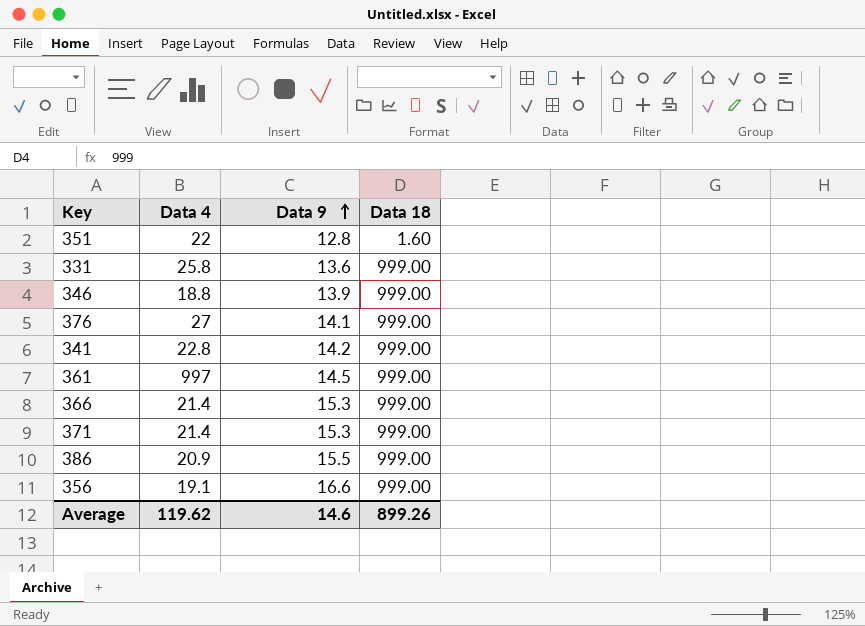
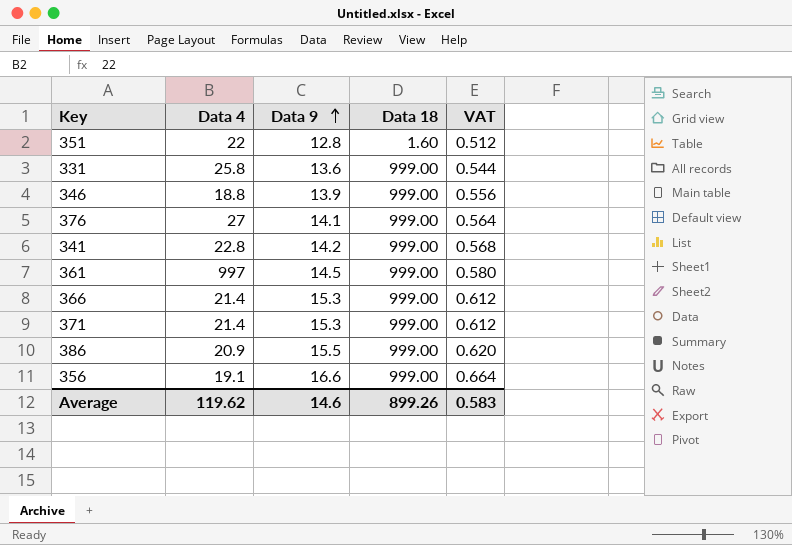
column VAT | formula: none -> [Data 9] * 0.04

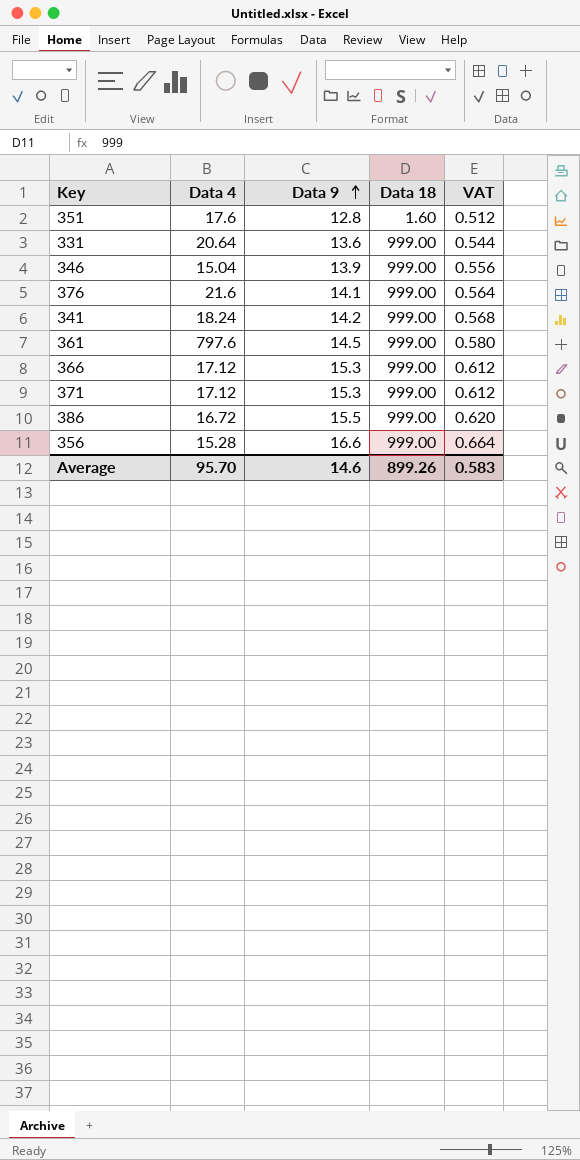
351 | Data 4: 22 -> 17.6
331 | Data 4: 25.8 -> 20.64
346 | Data 4: 18.8 -> 15.04
376 | Data 4: 27 -> 21.6
341 | Data 4: 22.8 -> 18.24
361 | Data 4: 997 -> 797.6
366 | Data 4: 21.4 -> 17.12
371 | Data 4: 21.4 -> 17.12
386 | Data 4: 20.9 -> 16.72
356 | Data 4: 19.1 -> 15.28
Average | Data 4: 119.62 -> 95.70

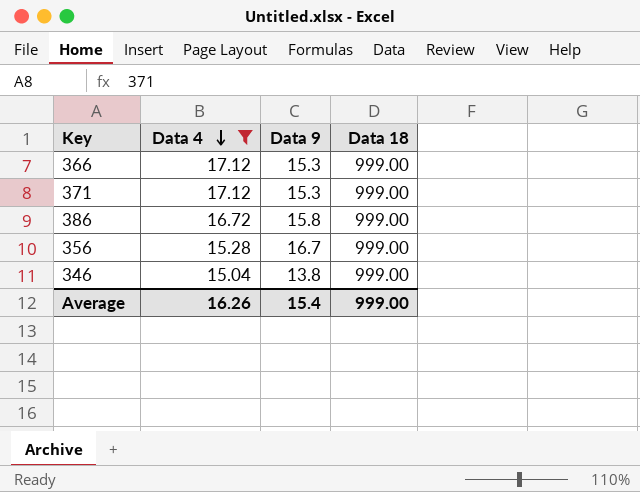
filter: none -> Data 4 <= 17.12
row order: Data 9 ascending -> Data 4 descending
column VAT | formula: [Data 9] * 0.04 -> none
386 | Data 9: 15.5 -> 15.8
356 | Data 9: 16.6 -> 16.7
346 | Data 9: 13.9 -> 13.8
Average | Data 4: 95.70 -> 16.26
Average | Data 9: 14.6 -> 15.4
Average | Data 18: 899.26 -> 999.00

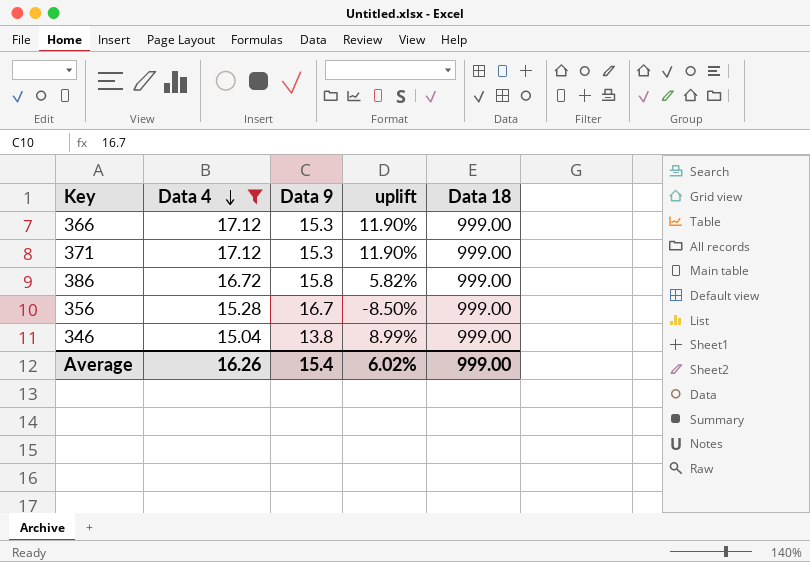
column uplift | formula: none -> ([Data 4] - [Data 9]) / [Data 9]

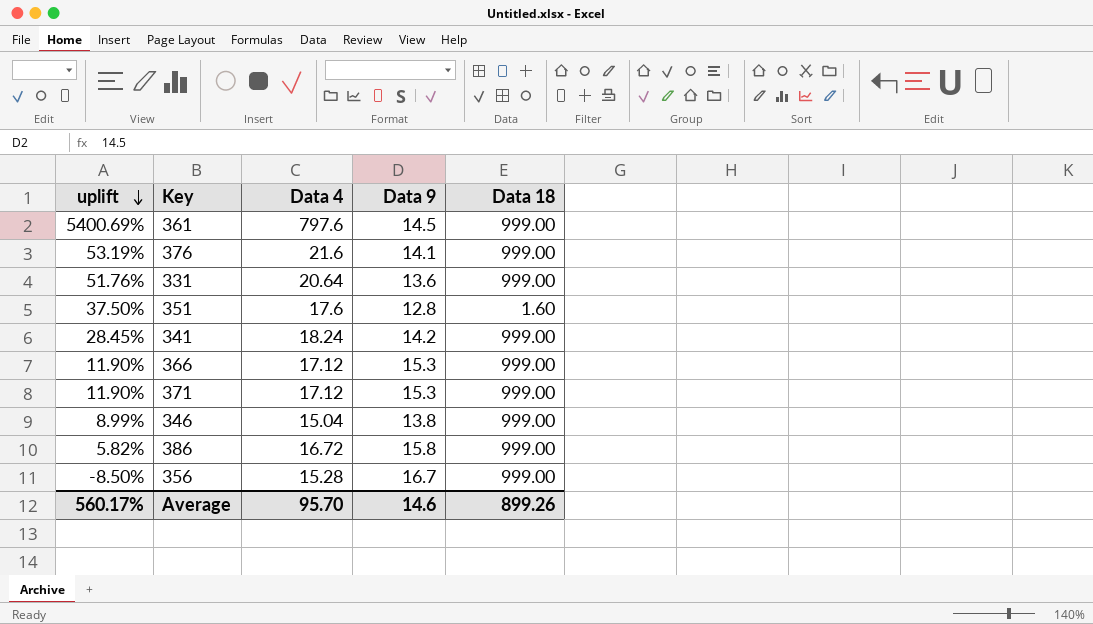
filter: Data 4 <= 17.12 -> none
row order: Data 4 descending -> uplift descending
column uplift | position: 4 -> 1
Average | uplift: 6.02% -> 560.17%
Average | Data 4: 16.26 -> 95.70
Average | Data 9: 15.4 -> 14.6
Average | Data 18: 999.00 -> 899.26

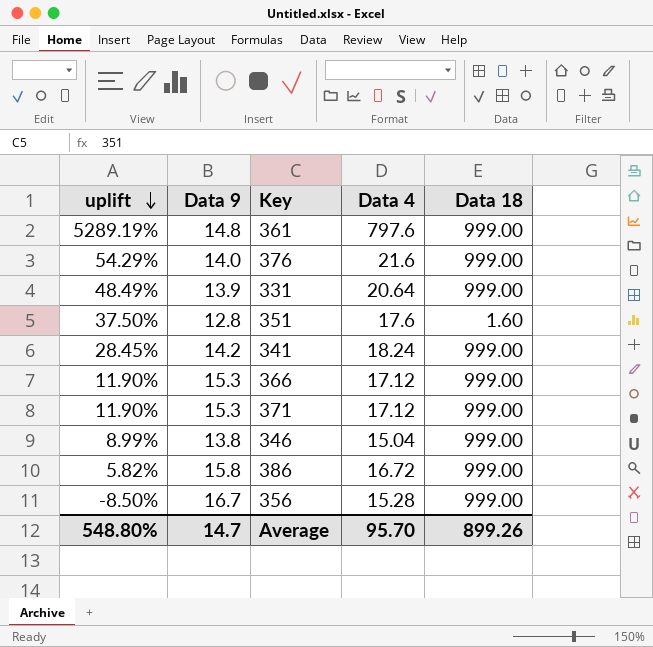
column Data 9 | position: 4 -> 2
361 | uplift: 5400.69% -> 5289.19%
361 | Data 9: 14.5 -> 14.8
376 | uplift: 53.19% -> 54.29%
376 | Data 9: 14.1 -> 14.0
331 | uplift: 51.76% -> 48.49%
331 | Data 9: 13.6 -> 13.9
Average | uplift: 560.17% -> 548.80%
Average | Data 9: 14.6 -> 14.7

